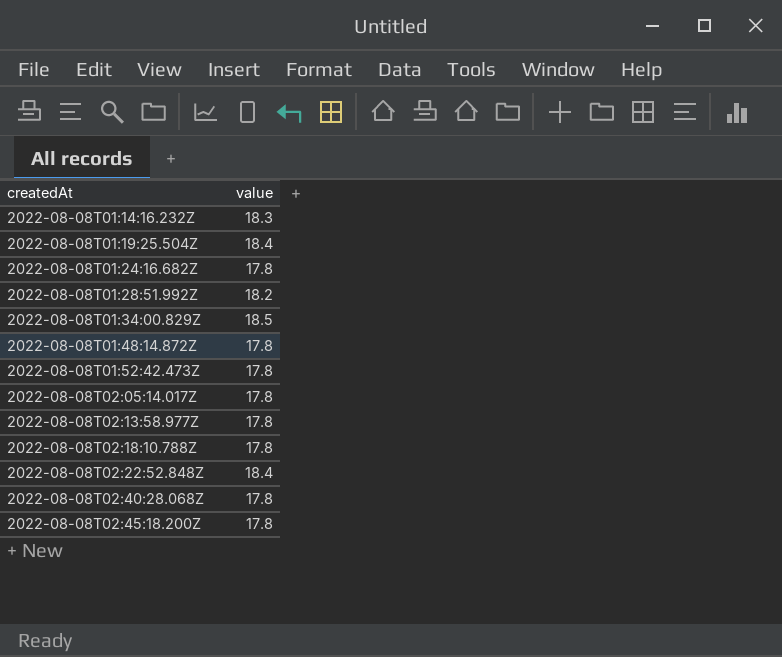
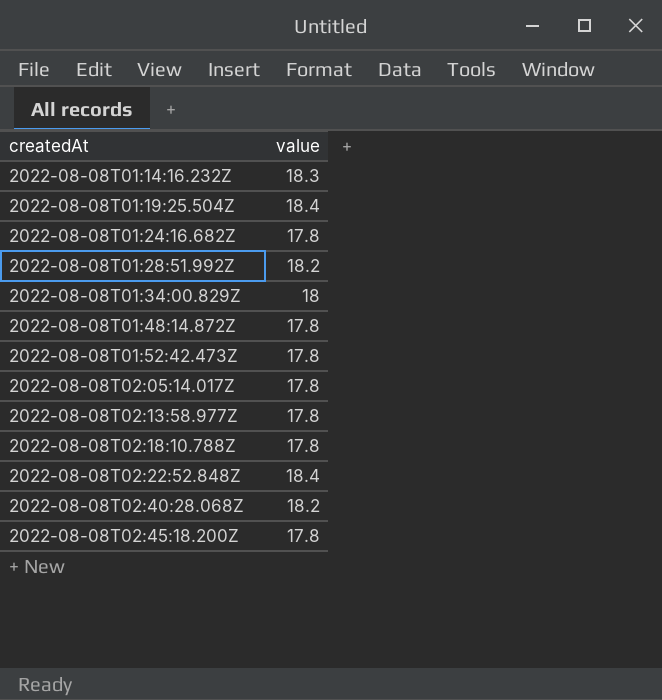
2022-08-08T01:34:00.829Z | value: 18.5 -> 18
2022-08-08T02:40:28.068Z | value: 17.8 -> 18.2

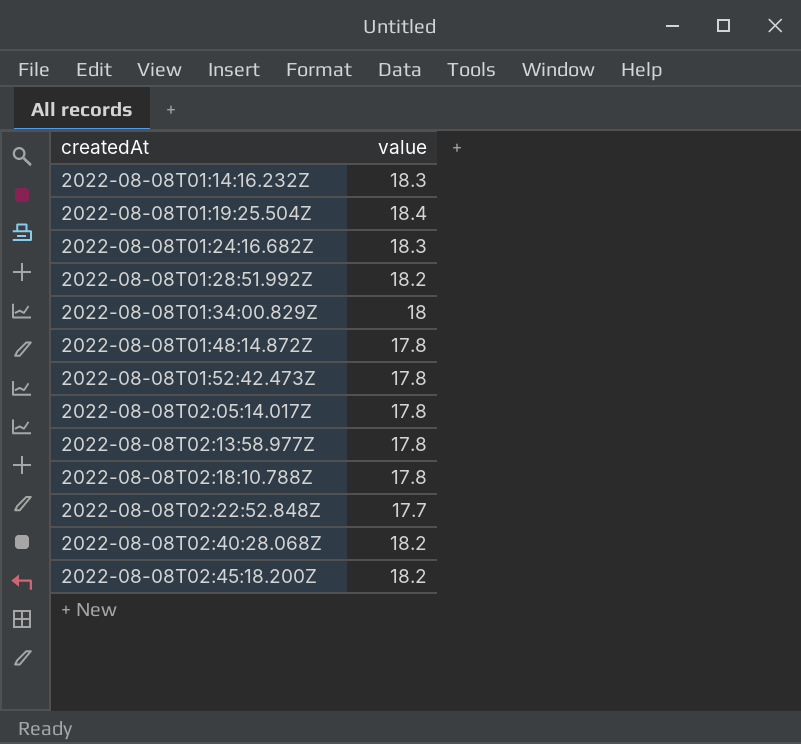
2022-08-08T01:24:16.682Z | value: 17.8 -> 18.3
2022-08-08T02:22:52.848Z | value: 18.4 -> 17.7
2022-08-08T02:45:18.200Z | value: 17.8 -> 18.2

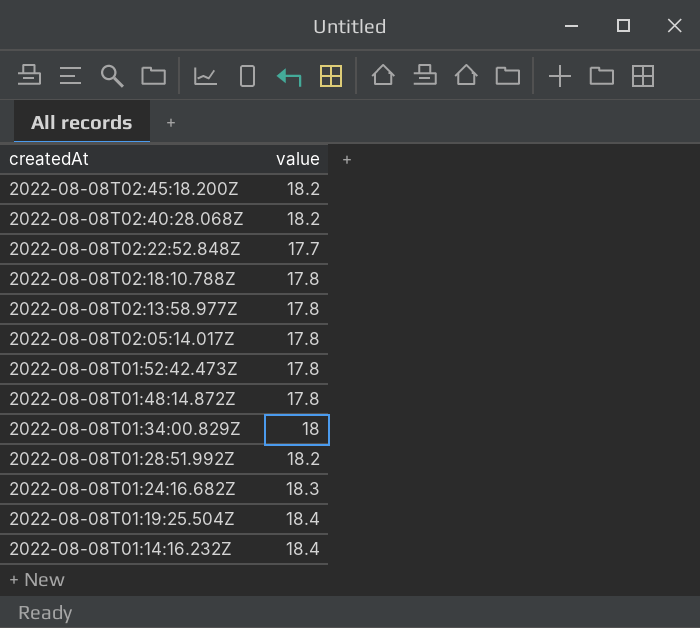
row order: createdAt ascending -> createdAt descending
2022-08-08T01:14:16.232Z | value: 18.3 -> 18.4

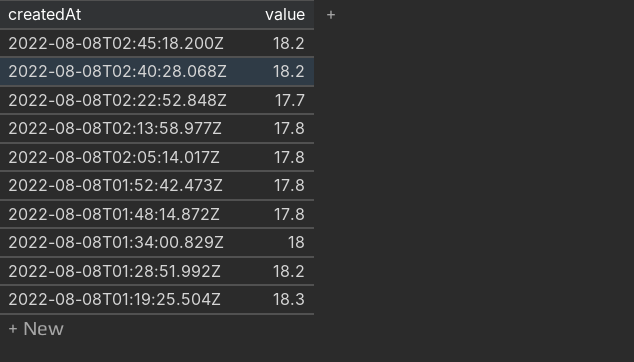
row 2022-08-08T02:18:10.788Z: 17.8 -> none
row 2022-08-08T01:24:16.682Z: 18.3 -> none
row 2022-08-08T01:14:16.232Z: 18.4 -> none
2022-08-08T01:19:25.504Z | value: 18.4 -> 18.3

